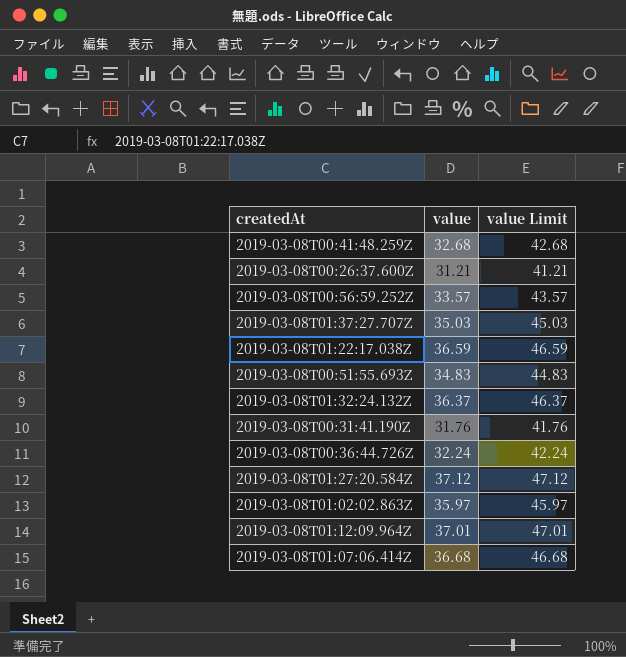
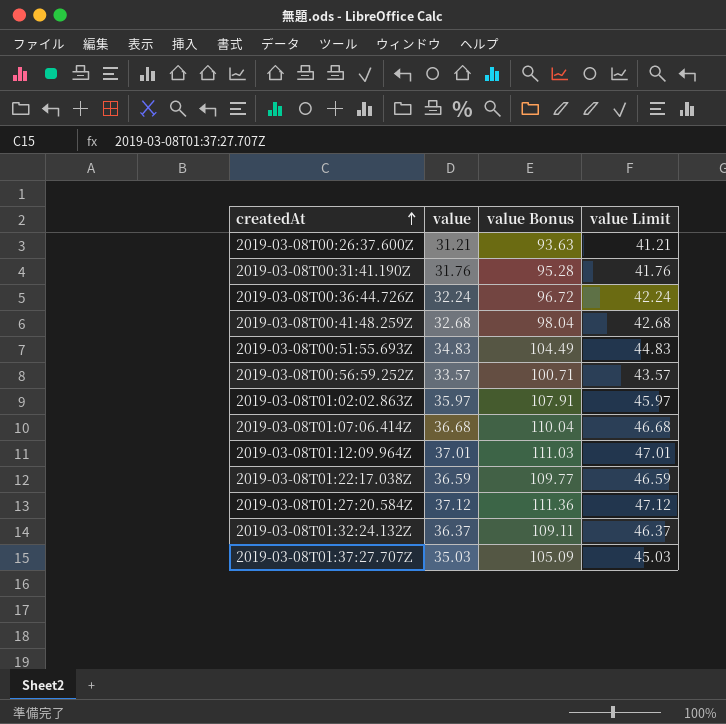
row order: none -> createdAt ascending
column value Bonus | formula: none -> [value] * 3

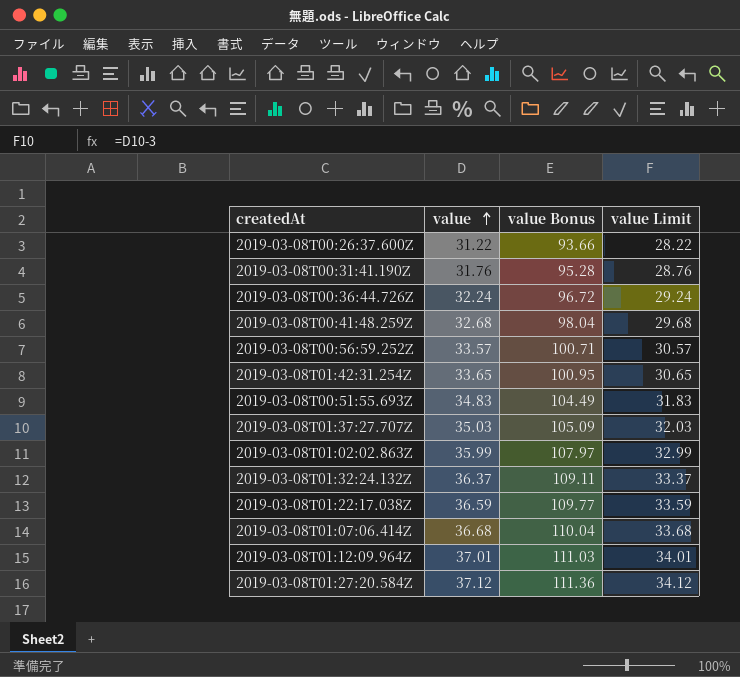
row order: createdAt ascending -> value ascending
column value Limit | formula: [value] + 10 -> [value] - 3
2019-03-08T00:26:37.600Z | value: 31.21 -> 31.22
2019-03-08T00:26:37.600Z | value Bonus: 93.63 -> 93.66
row 2019-03-08T01:42:31.254Z: none -> 33.65 | 100.95 | 30.65
2019-03-08T01:02:02.863Z | value: 35.97 -> 35.99
2019-03-08T01:02:02.863Z | value Bonus: 107.91 -> 107.97

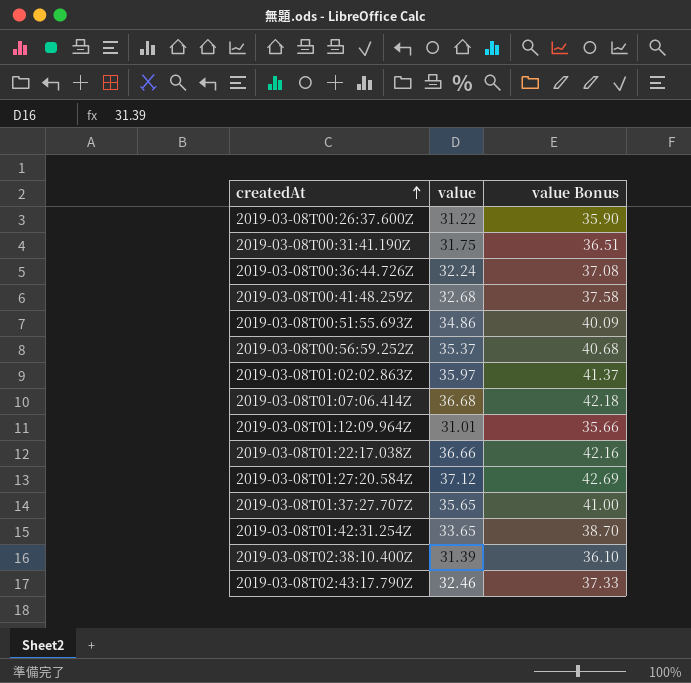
row order: value ascending -> createdAt ascending
column value Limit | formula: [value] - 3 -> none
column value Bonus | formula: [value] * 3 -> [value] * 1.15
row 2019-03-08T01:32:24.132Z: 36.37 | 109.11 | 33.37 -> none
2019-03-08T00:31:41.190Z | value: 31.76 -> 31.75
2019-03-08T00:51:55.693Z | value: 34.83 -> 34.86
2019-03-08T00:56:59.252Z | value: 33.57 -> 35.37
2019-03-08T01:02:02.863Z | value: 35.99 -> 35.97
2019-03-08T01:12:09.964Z | value: 37.01 -> 31.01
2019-03-08T01:22:17.038Z | value: 36.59 -> 36.66
2019-03-08T01:37:27.707Z | value: 35.03 -> 35.65
row 2019-03-08T02:38:10.400Z: none -> 31.39 | 36.10
row 2019-03-08T02:43:17.790Z: none -> 32.46 | 37.33

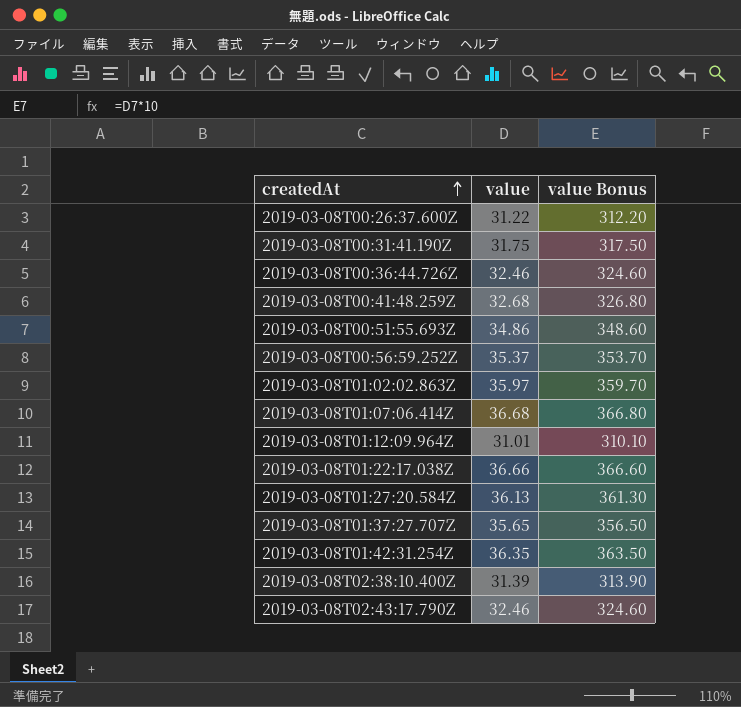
column value Bonus | formula: [value] * 1.15 -> [value] * 10
2019-03-08T00:36:44.726Z | value: 32.24 -> 32.46
2019-03-08T01:27:20.584Z | value: 37.12 -> 36.13
2019-03-08T01:42:31.254Z | value: 33.65 -> 36.35

